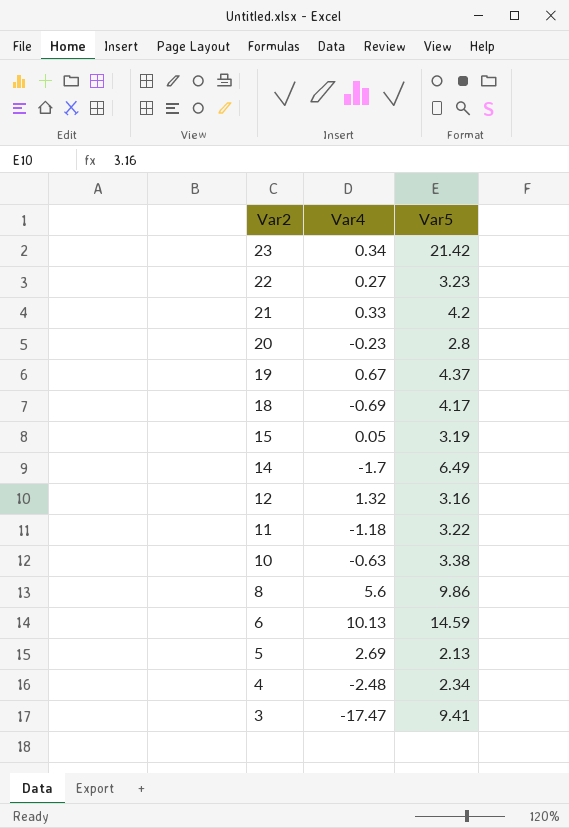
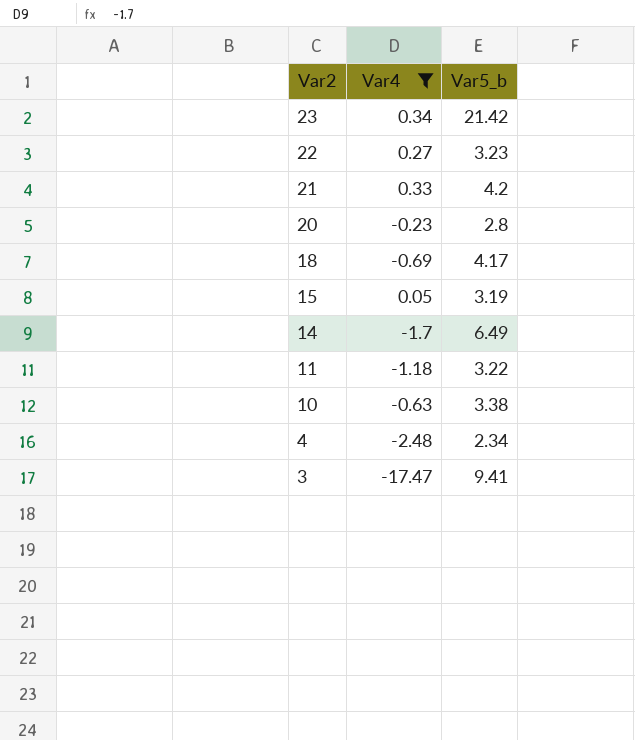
filter: none -> Var4 <= 0.34
column name: Var5 -> Var5_b

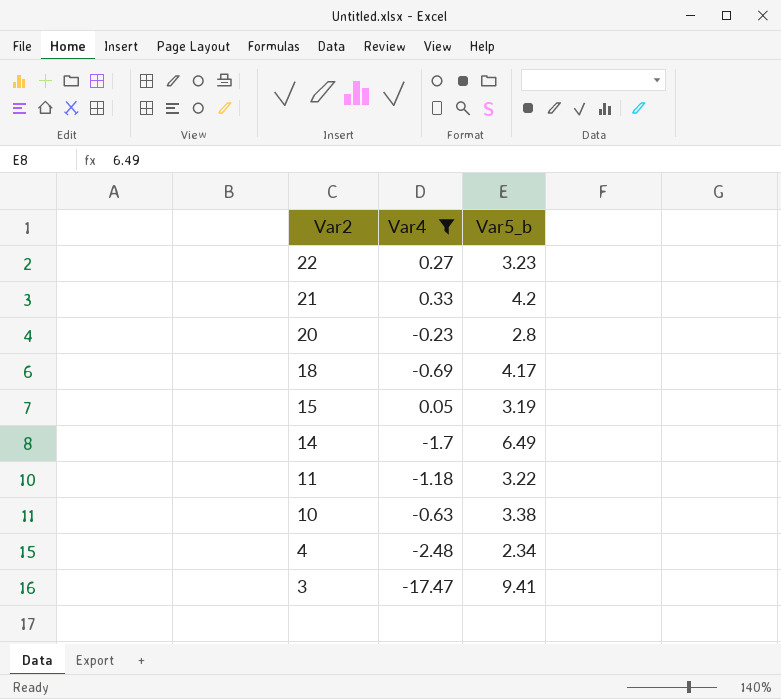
row 23: 0.34 | 21.42 -> none

